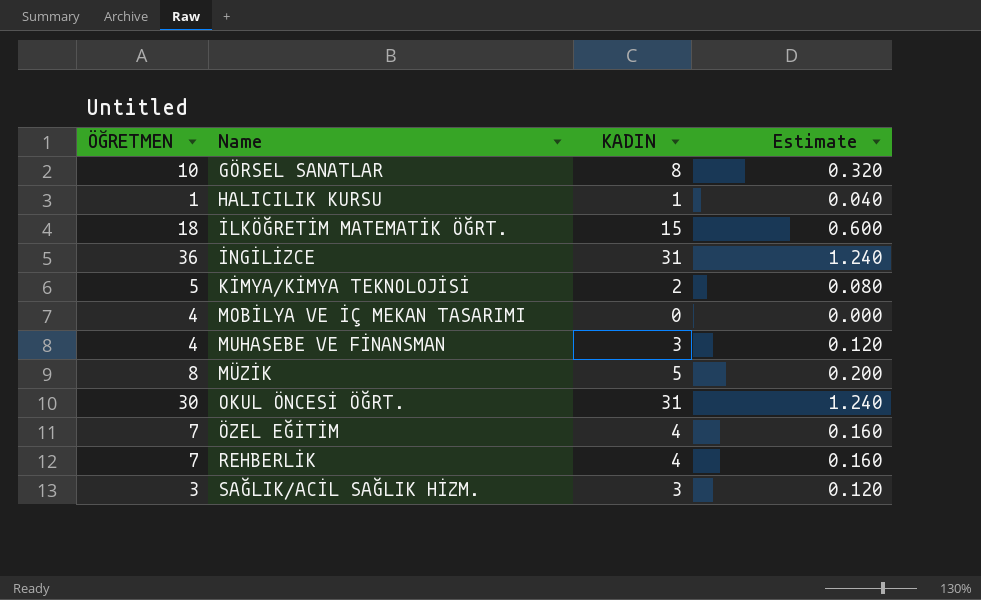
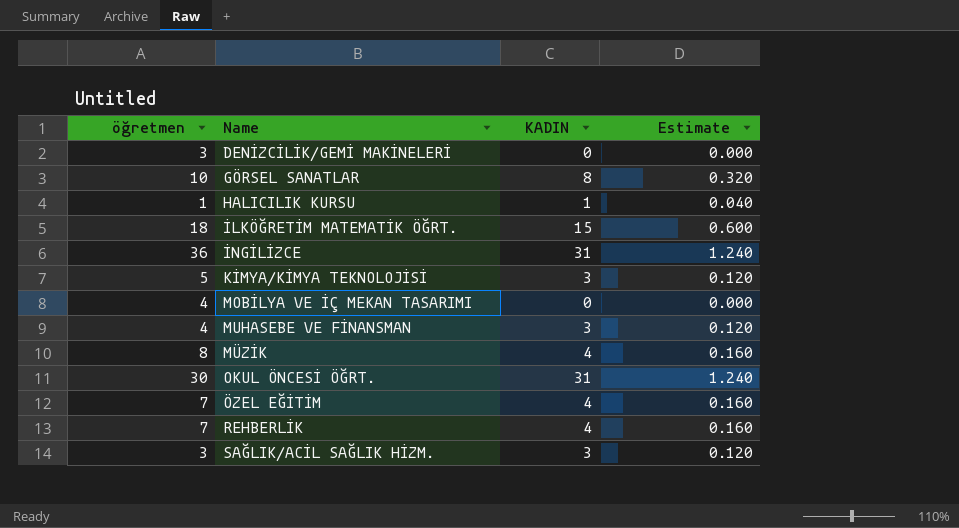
column name: ÖĞRETMEN -> öğretmen
row DENİZCİLİK/GEMİ MAKİNELERİ: none -> 3 | 0 | 0.000
KİMYA/KİMYA TEKNOLOJİSİ | KADIN: 2 -> 3
KİMYA/KİMYA TEKNOLOJİSİ | Estimate: 0.080 -> 0.120
MÜZİK | KADIN: 5 -> 4
MÜZİK | Estimate: 0.200 -> 0.160

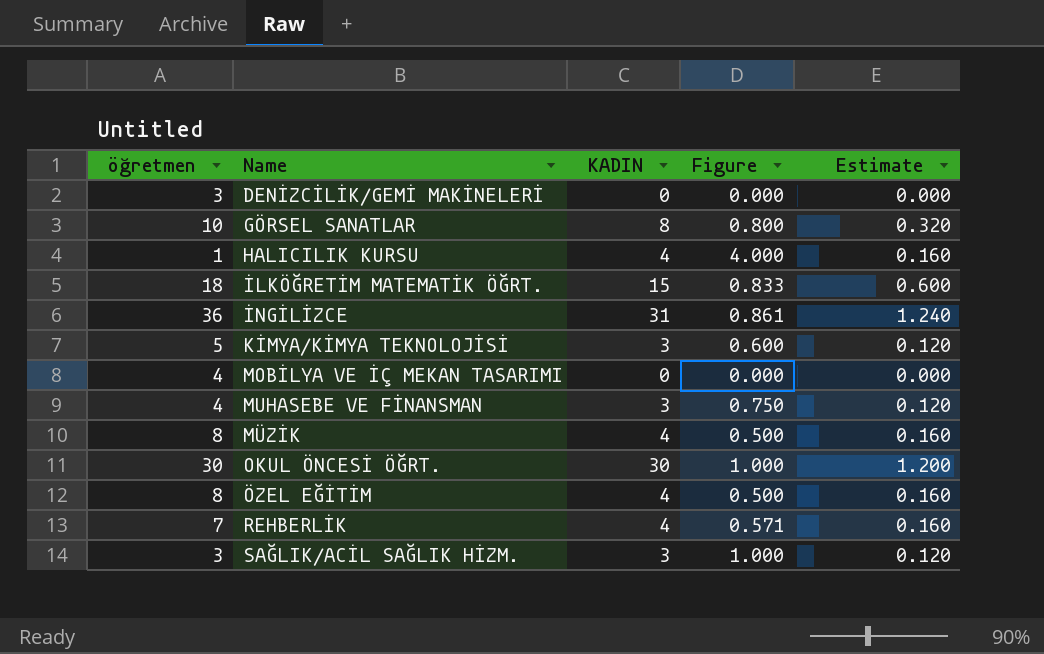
column Figure | formula: none -> [KADIN] / [öğretmen]
HALICILIK KURSU | KADIN: 1 -> 4
HALICILIK KURSU | Estimate: 0.040 -> 0.160
OKUL ÖNCESİ ÖĞRT. | KADIN: 31 -> 30
OKUL ÖNCESİ ÖĞRT. | Estimate: 1.240 -> 1.200
ÖZEL EĞİTİM | öğretmen: 7 -> 8

